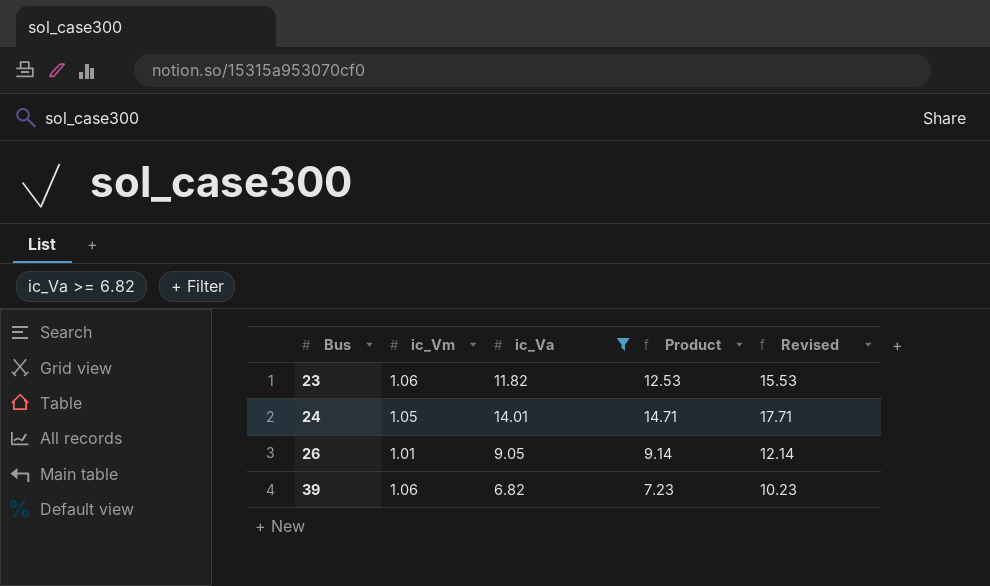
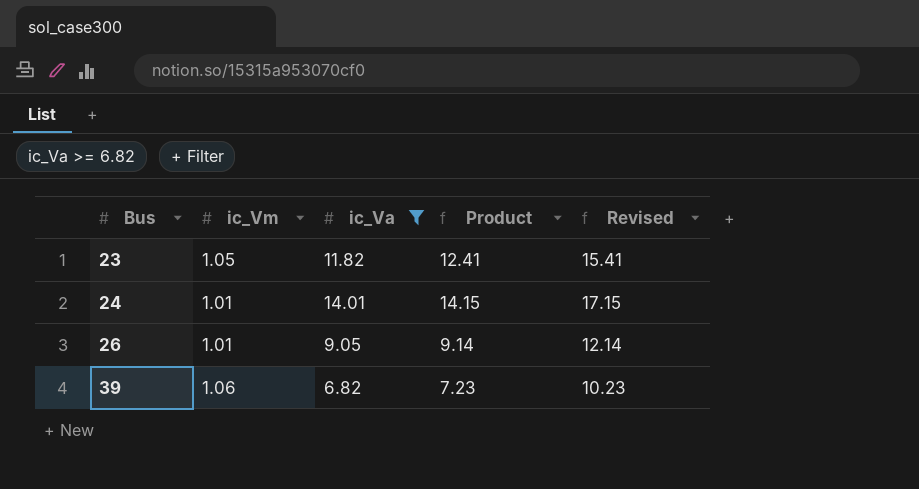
23 | ic_Vm: 1.06 -> 1.05
23 | Product: 12.53 -> 12.41
23 | Revised: 15.53 -> 15.41
24 | ic_Vm: 1.05 -> 1.01
24 | Product: 14.71 -> 14.15
24 | Revised: 17.71 -> 17.15

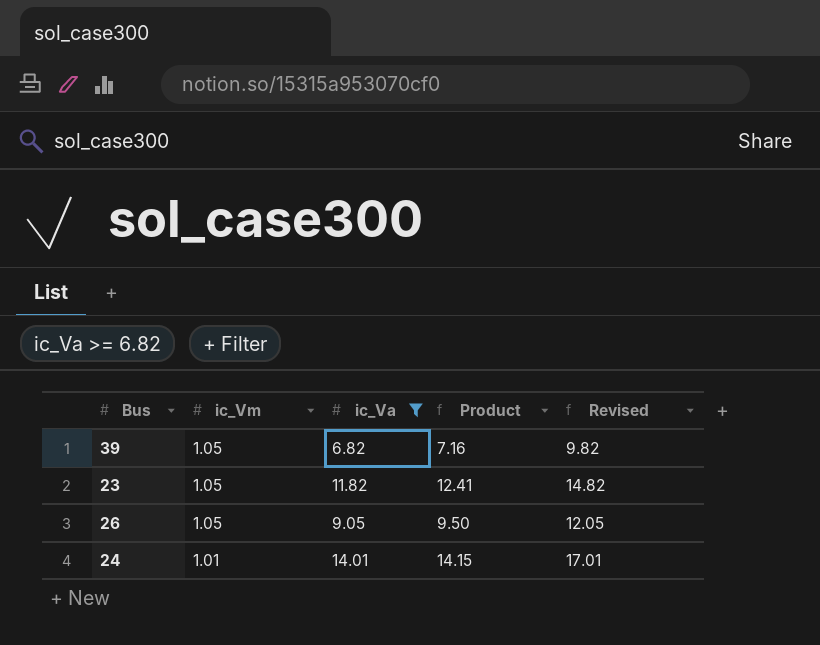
row order: Bus ascending -> ic_Vm descending
column Revised | formula: [Product] + 3 -> [ic_Va] + 3
39 | ic_Vm: 1.06 -> 1.05
39 | Product: 7.23 -> 7.16
26 | ic_Vm: 1.01 -> 1.05
26 | Product: 9.14 -> 9.50

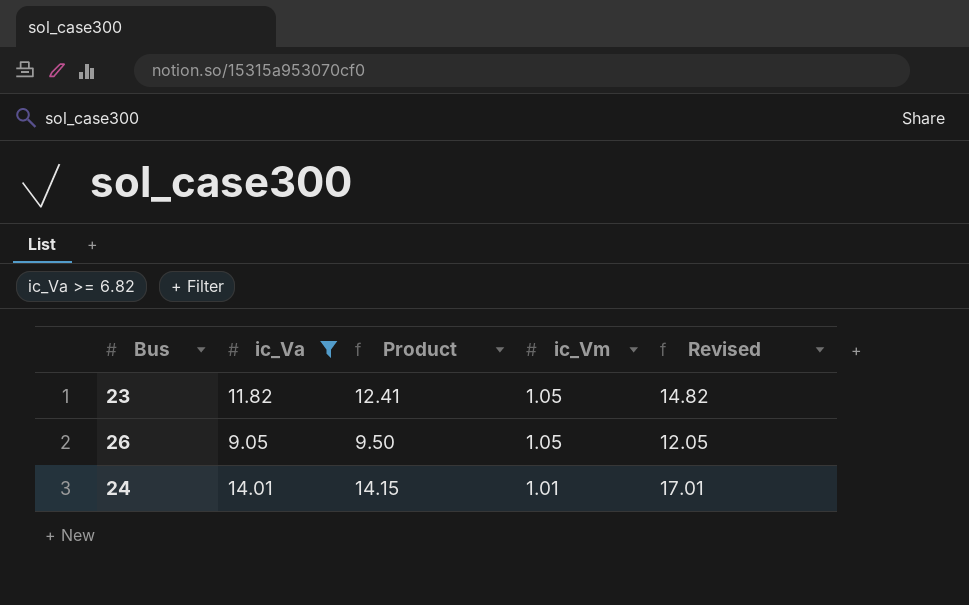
column ic_Vm | position: 2 -> 4
row 39: 1.05 | 6.82 | 7.16 | 9.82 -> none

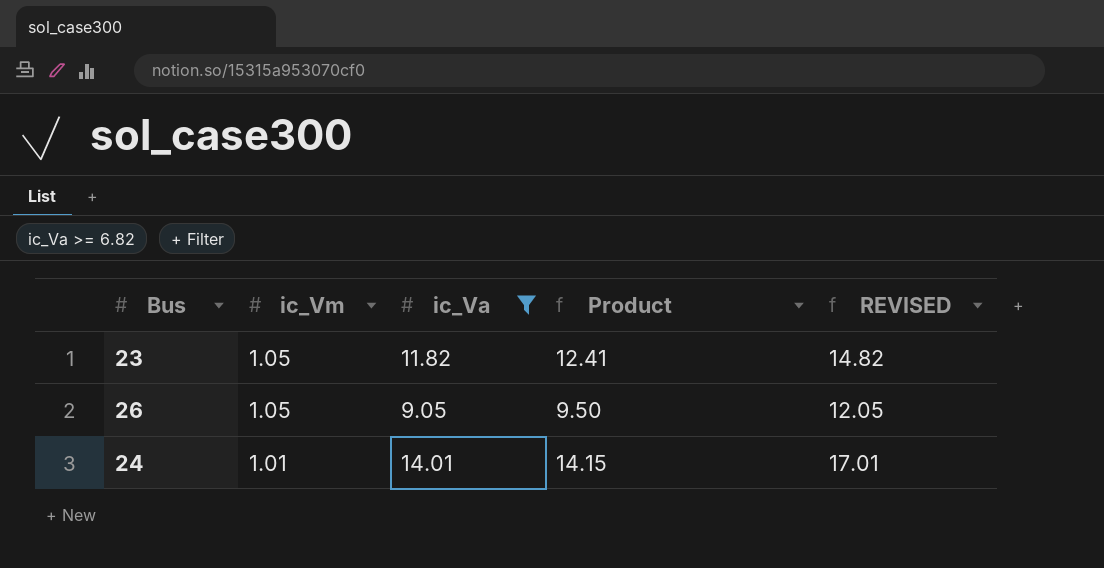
column ic_Vm | position: 4 -> 2
column name: Revised -> REVISED

